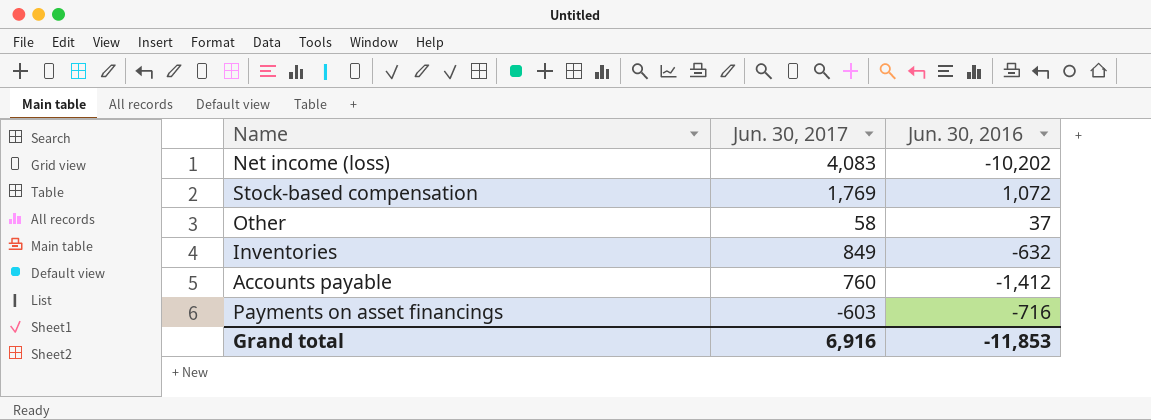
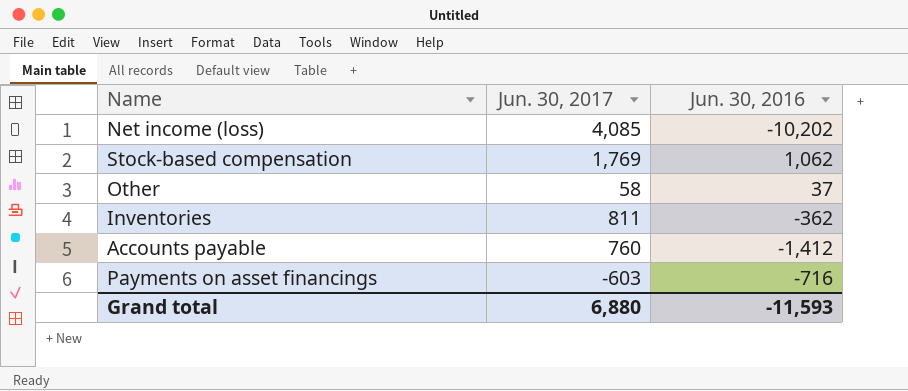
Net income (loss) | Jun. 30, 2017: 4,083 -> 4,085
Stock-based compensation | Jun. 30, 2016: 1,072 -> 1,062
Inventories | Jun. 30, 2017: 849 -> 811
Inventories | Jun. 30, 2016: -632 -> -362
Grand total | Jun. 30, 2017: 6,916 -> 6,880
Grand total | Jun. 30, 2016: -11,853 -> -11,593

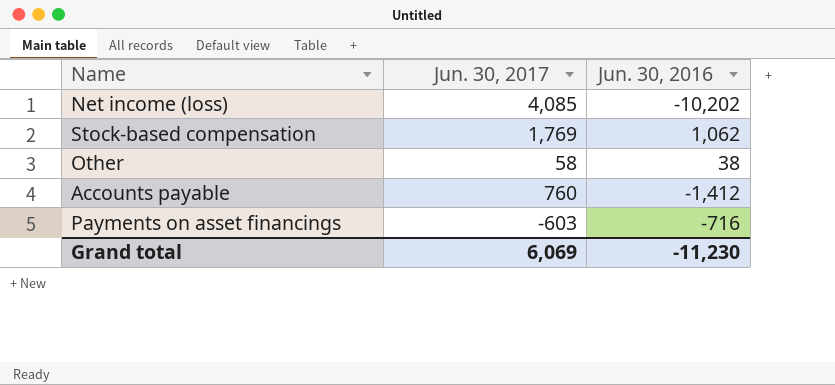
row Inventories: 811 | -362 -> none
Other | Jun. 30, 2016: 37 -> 38
Grand total | Jun. 30, 2017: 6,880 -> 6,069
Grand total | Jun. 30, 2016: -11,593 -> -11,230

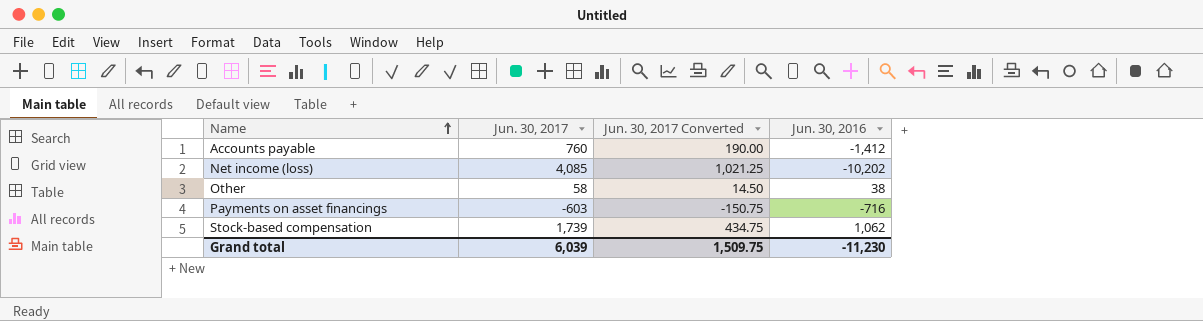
row order: none -> Name ascending
column Jun. 30, 2017 Converted | formula: none -> [Jun. 30, 2017] * 0.25
Stock-based compensation | Jun. 30, 2017: 1,769 -> 1,739
Grand total | Jun. 30, 2017: 6,069 -> 6,039

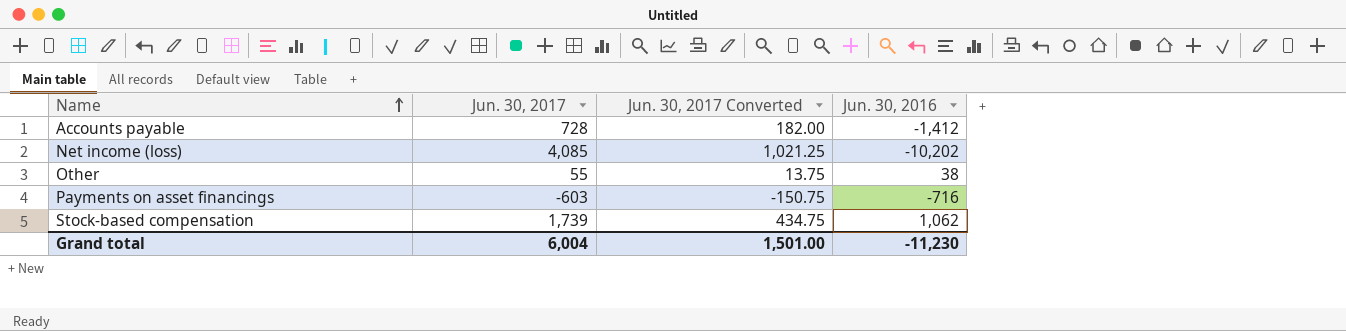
Accounts payable | Jun. 30, 2017: 760 -> 728
Accounts payable | Jun. 30, 2017 Converted: 190.00 -> 182.00
Other | Jun. 30, 2017: 58 -> 55
Other | Jun. 30, 2017 Converted: 14.50 -> 13.75
Grand total | Jun. 30, 2017: 6,039 -> 6,004
Grand total | Jun. 30, 2017 Converted: 1,509.75 -> 1,501.00

